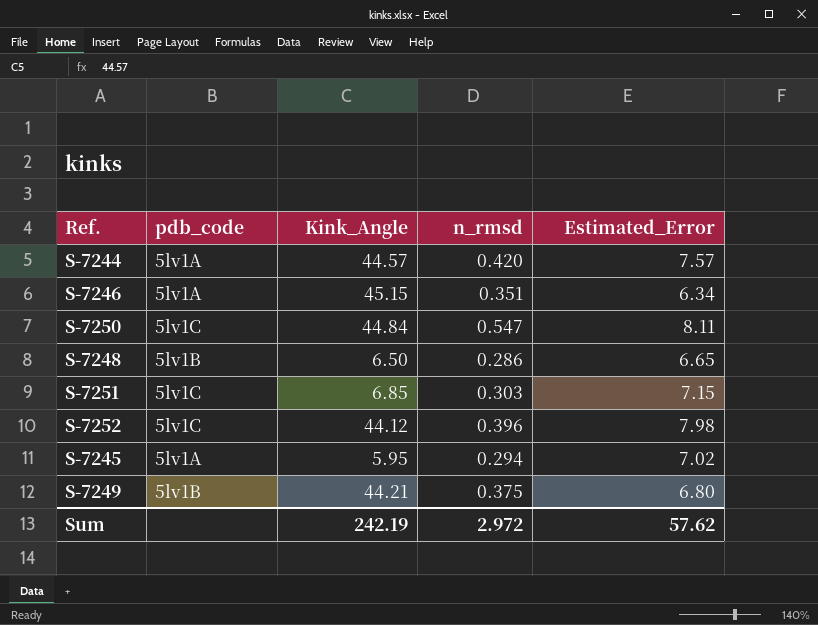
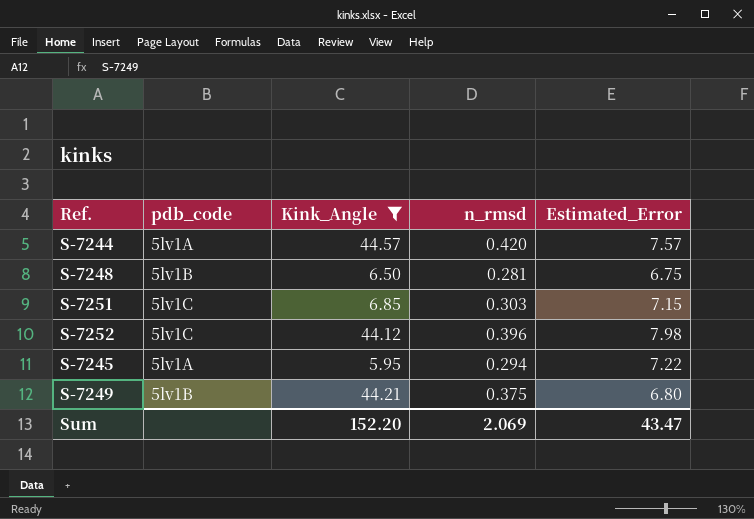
filter: none -> Kink_Angle <= 44.57
S-7248 | n_rmsd: 0.286 -> 0.281
S-7248 | Estimated_Error: 6.65 -> 6.75
S-7245 | Estimated_Error: 7.02 -> 7.22
Sum | Kink_Angle: 242.19 -> 152.20
Sum | n_rmsd: 2.972 -> 2.069
Sum | Estimated_Error: 57.62 -> 43.47

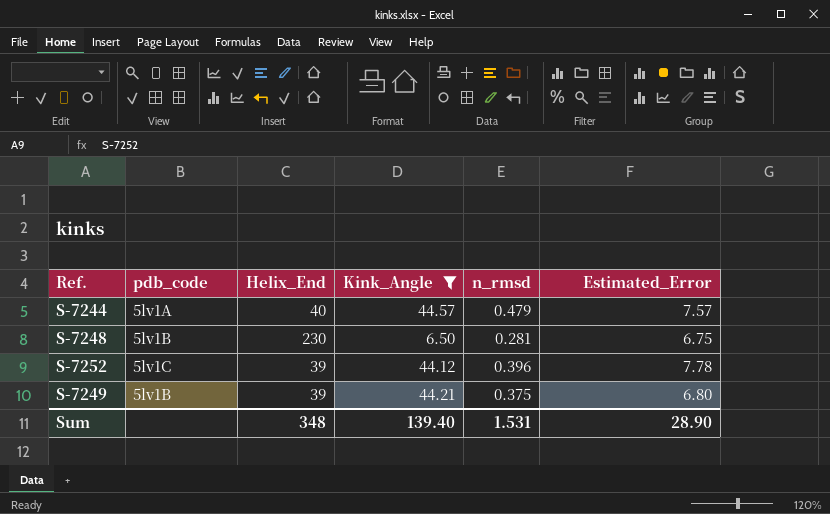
column Helix_End | position: none -> 3
row S-7251: 5lv1C | 6.85 | 0.303 | 7.15 -> none
row S-7245: 5lv1A | 5.95 | 0.294 | 7.22 -> none
S-7244 | n_rmsd: 0.420 -> 0.479
S-7252 | Estimated_Error: 7.98 -> 7.78
Sum | Kink_Angle: 152.20 -> 139.40
Sum | n_rmsd: 2.069 -> 1.531
Sum | Estimated_Error: 43.47 -> 28.90

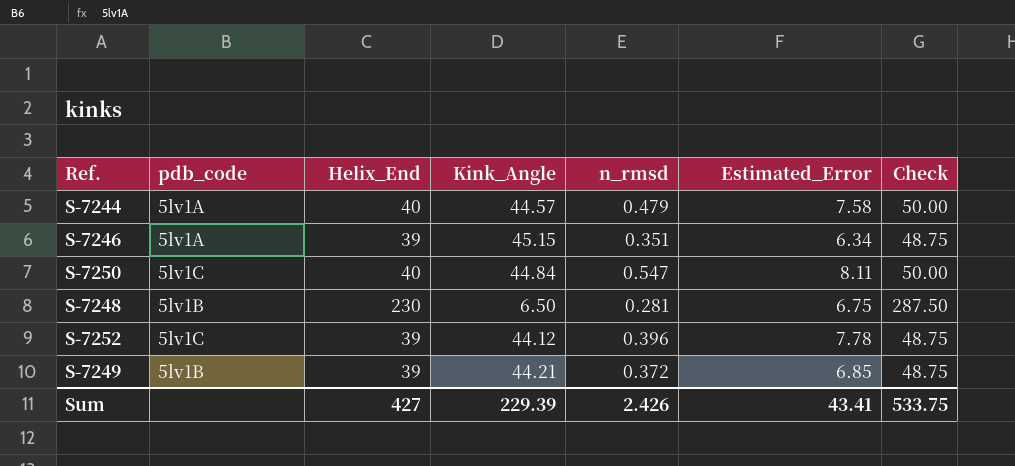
filter: Kink_Angle <= 44.57 -> none
column Check | formula: none -> [Helix_End] * 1.25
S-7244 | Estimated_Error: 7.57 -> 7.58
S-7249 | n_rmsd: 0.375 -> 0.372
S-7249 | Estimated_Error: 6.80 -> 6.85
Sum | Helix_End: 348 -> 427
Sum | Kink_Angle: 139.40 -> 229.39
Sum | n_rmsd: 1.531 -> 2.426
Sum | Estimated_Error: 28.90 -> 43.41

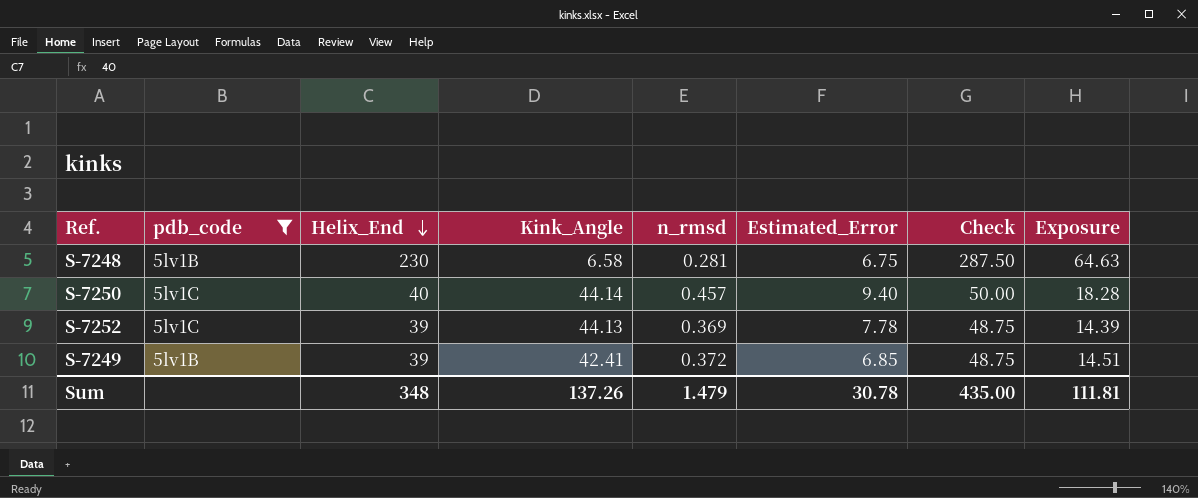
filter: none -> pdb_code != 5lv1A
row order: none -> Helix_End descending
column Exposure | formula: none -> [Helix_End] * [n_rmsd]
S-7248 | Kink_Angle: 6.50 -> 6.58
S-7250 | Kink_Angle: 44.84 -> 44.14
S-7250 | n_rmsd: 0.547 -> 0.457
S-7250 | Estimated_Error: 8.11 -> 9.40
S-7252 | Kink_Angle: 44.12 -> 44.13
S-7252 | n_rmsd: 0.396 -> 0.369
S-7249 | Kink_Angle: 44.21 -> 42.41
Sum | Helix_End: 427 -> 348
Sum | Kink_Angle: 229.39 -> 137.26
Sum | n_rmsd: 2.426 -> 1.479
Sum | Estimated_Error: 43.41 -> 30.78
Sum | Check: 533.75 -> 435.00

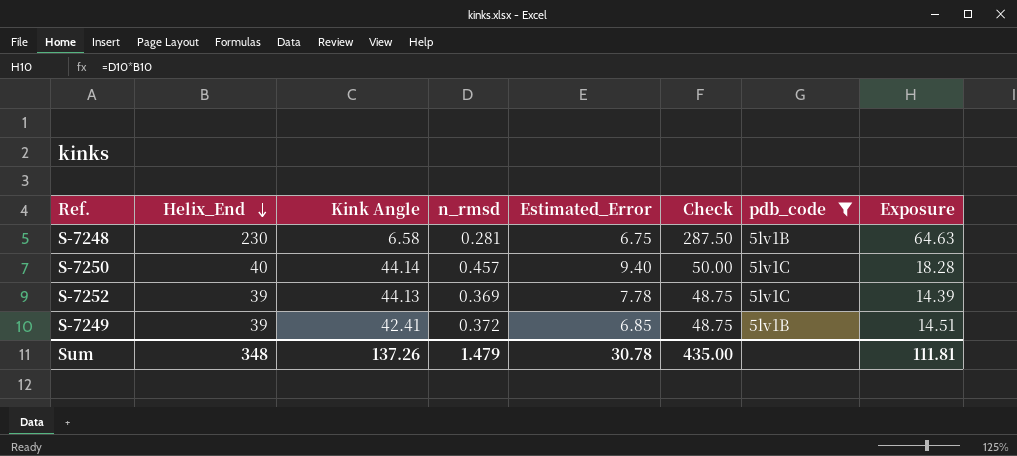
column name: Kink_Angle -> Kink Angle
column pdb_code | position: 2 -> 7

